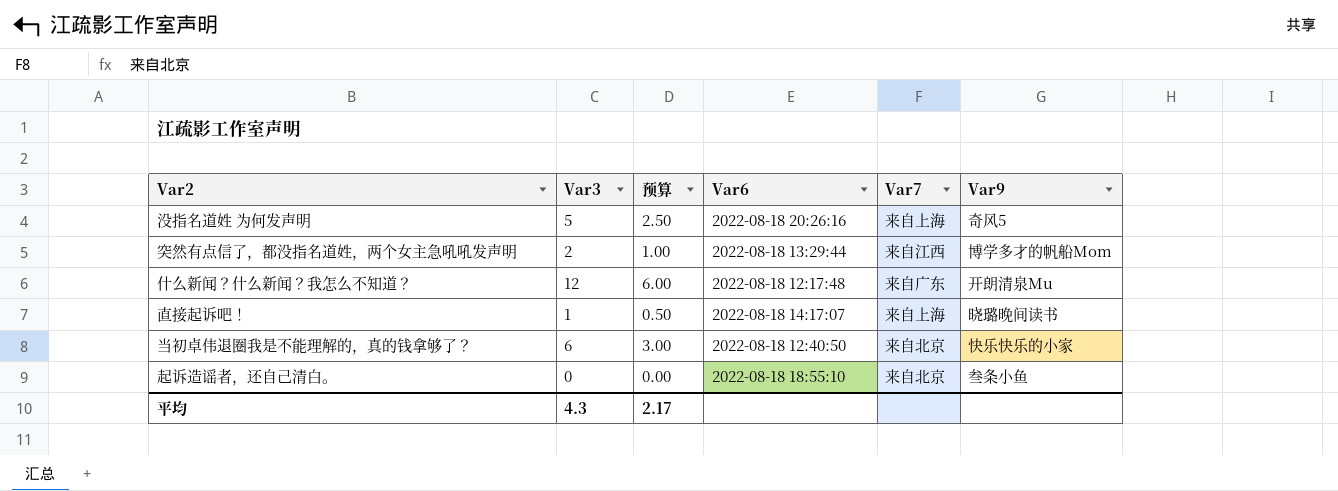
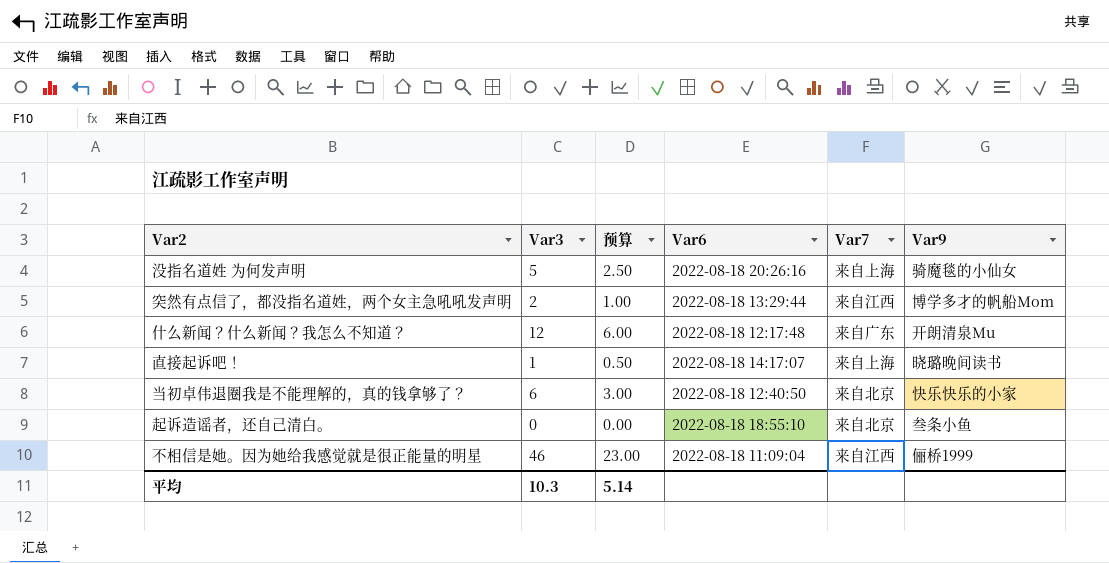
没指名道姓 为何发声明 | Var9: 奇风5 -> 骑魔毯的小仙女
row 不相信是她。因为她给我感觉就是很正能量的明星: none -> 46 | 23.00 | 2022-08-18 11:09:04 | 来自江西 | 俪桥1999
平均 | Var3: 4.3 -> 10.3
平均 | 预算: 2.17 -> 5.14

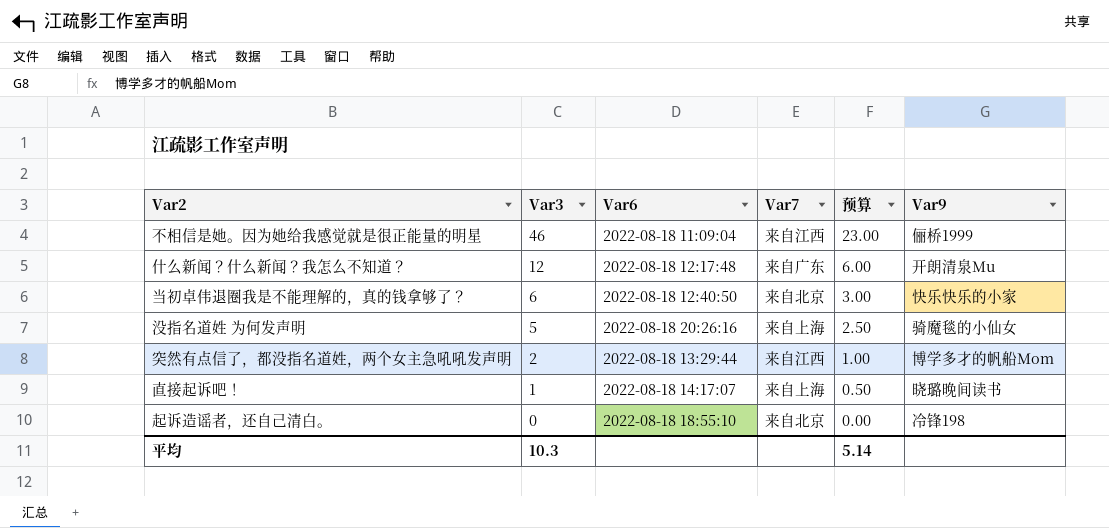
row order: none -> Var3 descending
column 预算 | position: 3 -> 5
起诉造谣者，还自己清白。 | Var9: 叁条小鱼 -> 冷锋198

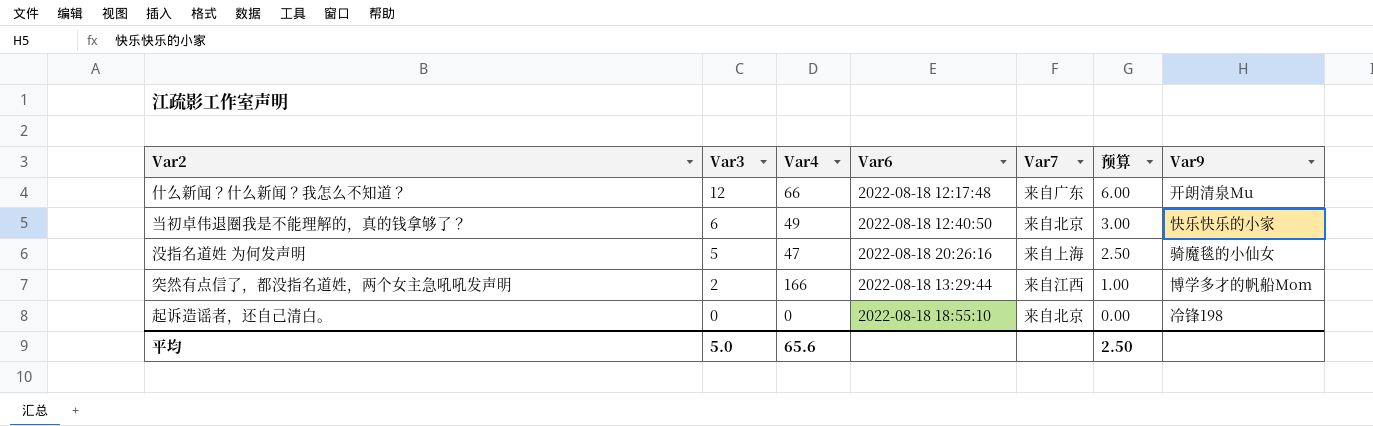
column Var4 | position: none -> 3
row 不相信是她。因为她给我感觉就是很正能量的明星: 46 | 2022-08-18 11:09:04 | 来自江西 | 23.00 | 俪桥1999 -> none
row 直接起诉吧！: 1 | 2022-08-18 14:17:07 | 来自上海 | 0.50 | 晓璐晚间读书 -> none
平均 | Var3: 10.3 -> 5.0
平均 | 预算: 5.14 -> 2.50

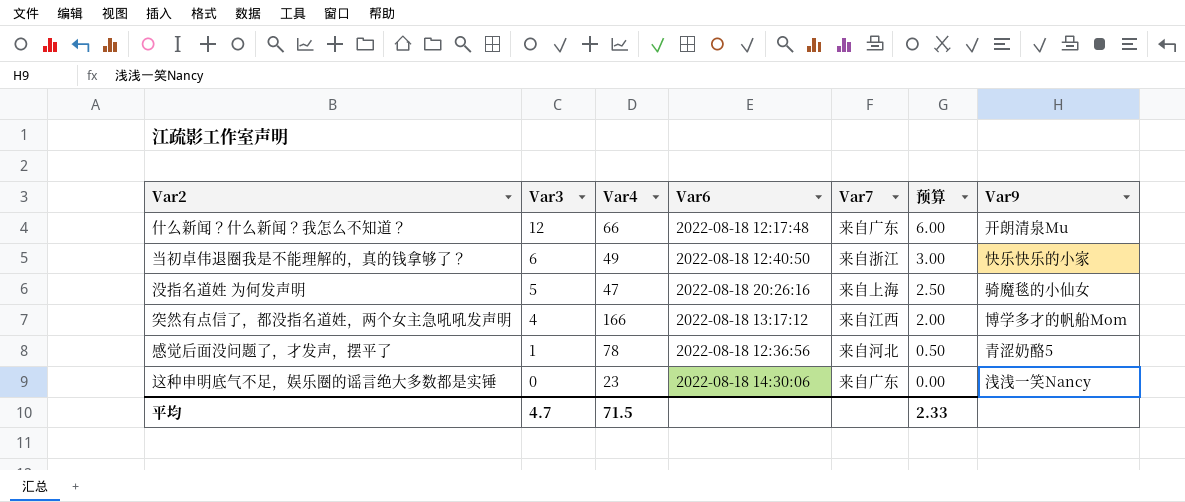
row 起诉造谣者，还自己清白。: 0 | 0 | 2022-08-18 18:55:10 | 来自北京 | 0.00 | 冷锋198 -> none
当初卓伟退圈我是不能理解的，真的钱拿够了？ | Var7: 来自北京 -> 来自浙江
突然有点信了，都没指名道姓，两个女主急吼吼发声明 | Var3: 2 -> 4
突然有点信了，都没指名道姓，两个女主急吼吼发声明 | Var6: 2022-08-18 13:29:44 -> 2022-08-18 13:17:12
突然有点信了，都没指名道姓，两个女主急吼吼发声明 | 预算: 1.00 -> 2.00
row 感觉后面没问题了，才发声，摆平了: none -> 1 | 78 | 2022-08-18 12:36:56 | 来自河北 | 0.50 | 青涩奶酪5
row 这种申明底气不足，娱乐圈的谣言绝大多数都是实锤: none -> 0 | 23 | 2022-08-18 14:30:06 | 来自广东 | 0.00 | 浅浅一笑Nancy
平均 | Var3: 5.0 -> 4.7
平均 | Var4: 65.6 -> 71.5
平均 | 预算: 2.50 -> 2.33

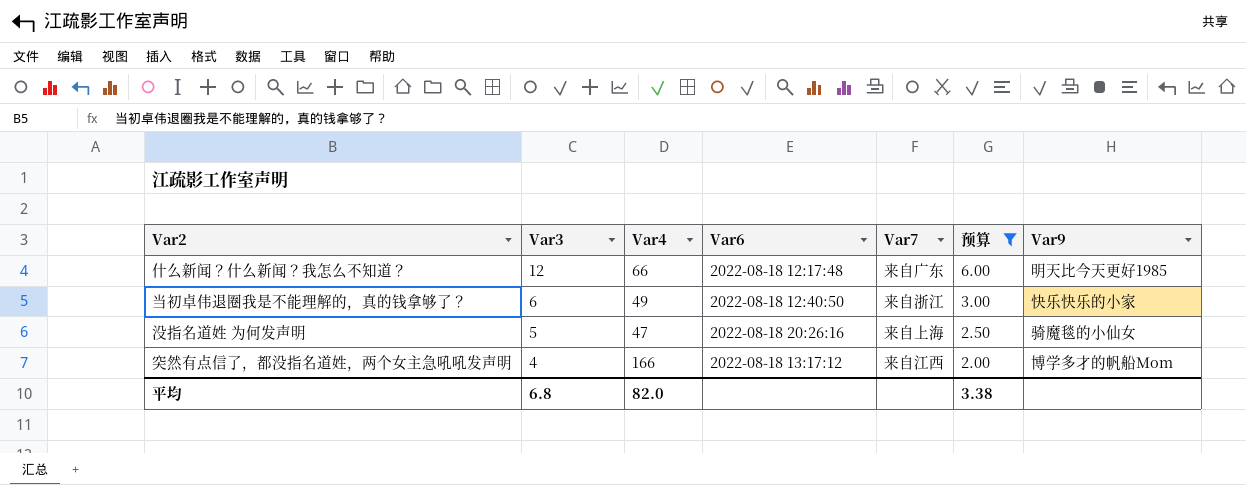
filter: none -> 预算 >= 2.00
什么新闻？什么新闻？我怎么不知道？ | Var9: 开朗清泉Mu -> 明天比今天更好1985
平均 | Var3: 4.7 -> 6.8
平均 | Var4: 71.5 -> 82.0
平均 | 预算: 2.33 -> 3.38

